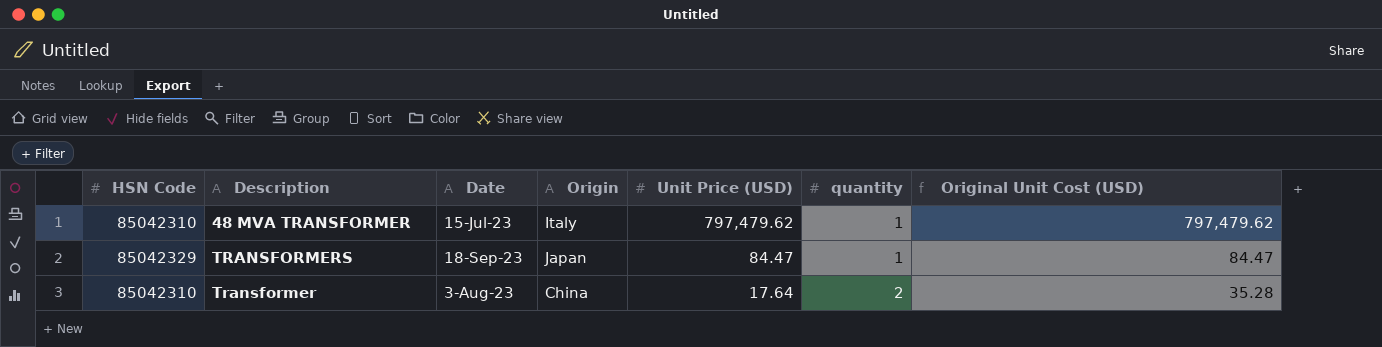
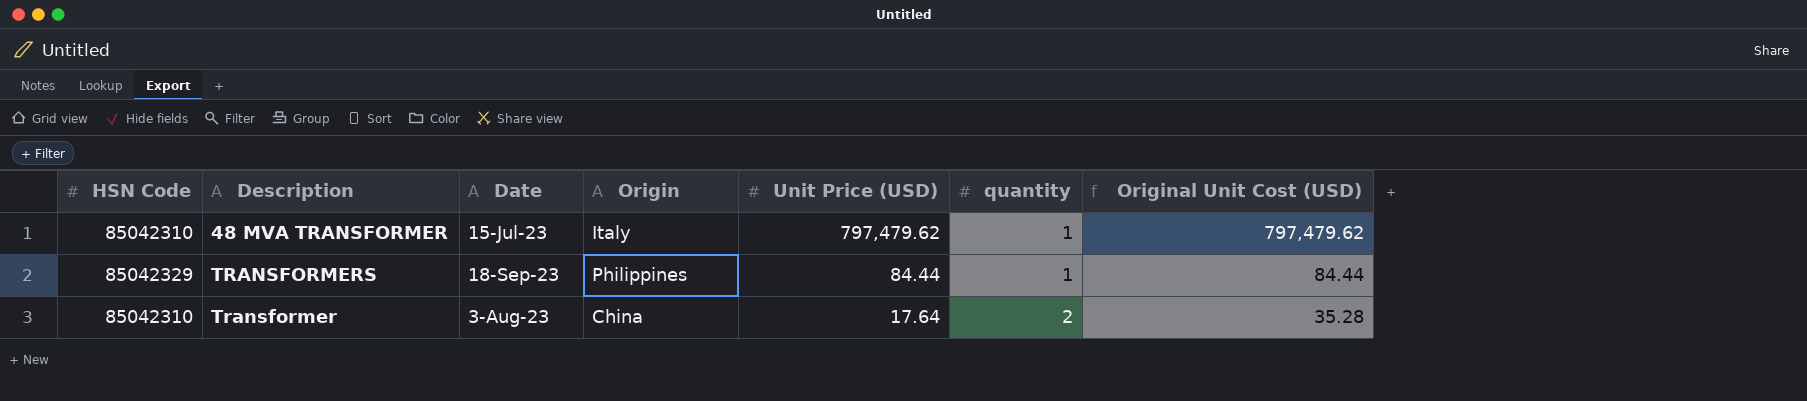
TRANSFORMERS | Origin: Japan -> Philippines
TRANSFORMERS | Unit Price (USD): 84.47 -> 84.44
TRANSFORMERS | Original Unit Cost (USD): 84.47 -> 84.44

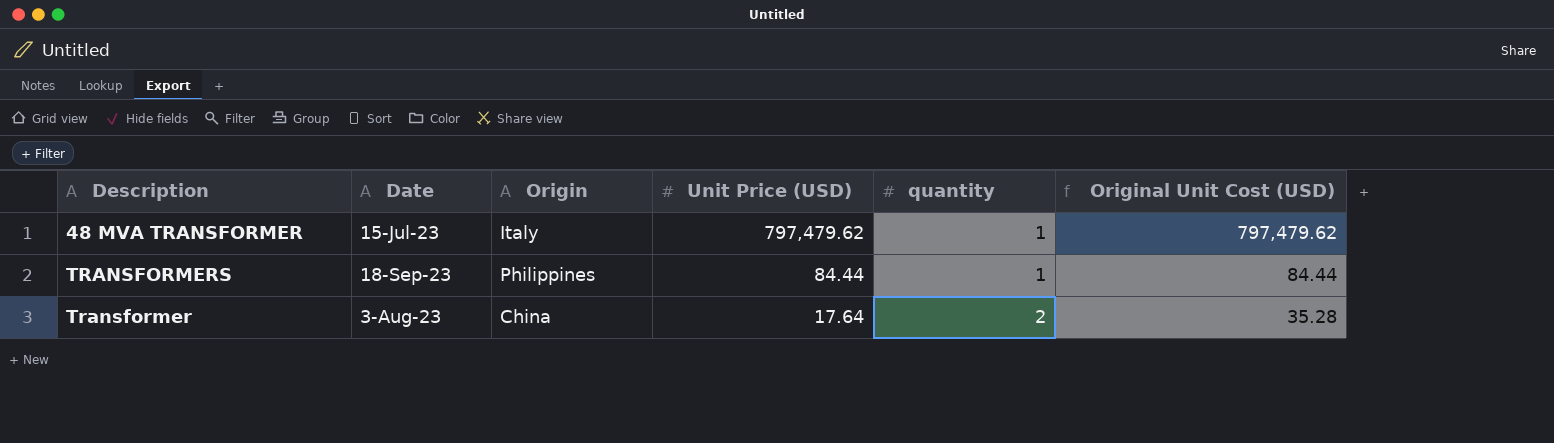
column HSN Code | position: 1 -> none

